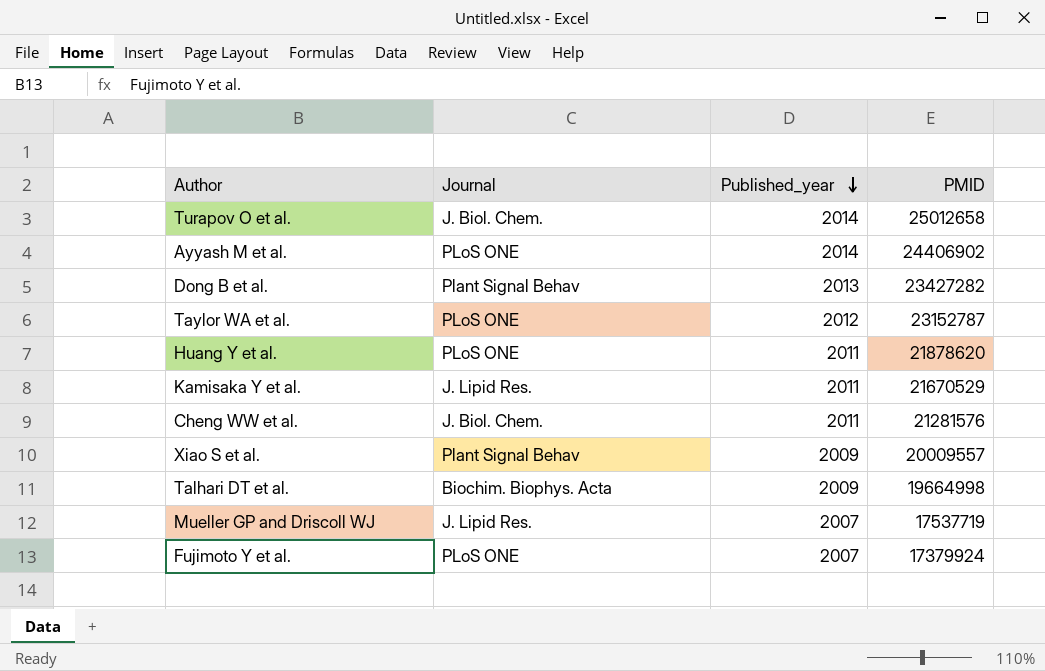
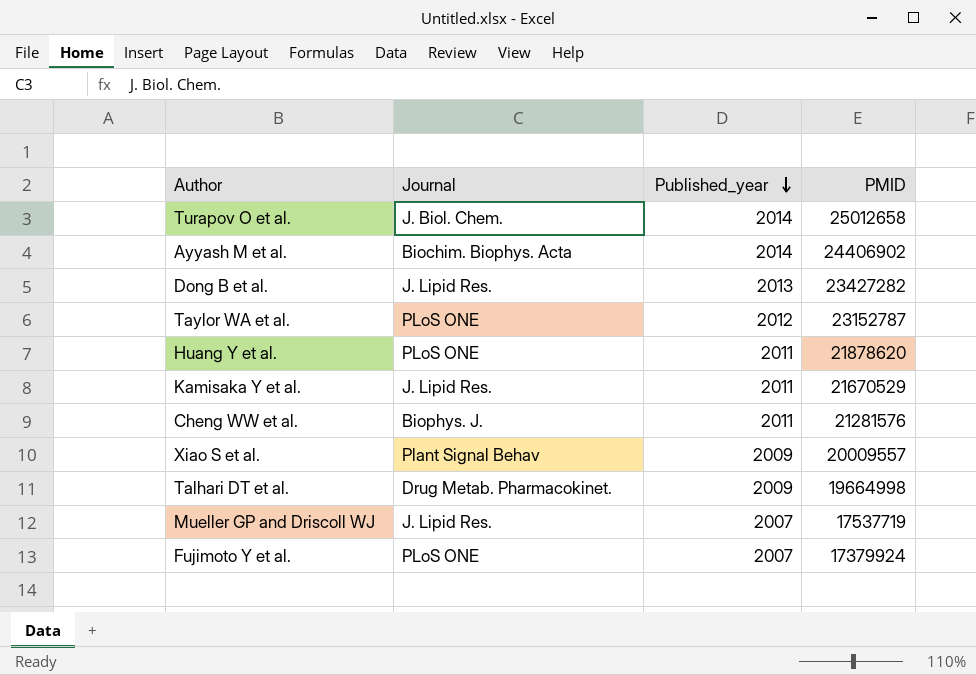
Ayyash M et al. | Journal: PLoS ONE -> Biochim. Biophys. Acta
Dong B et al. | Journal: Plant Signal Behav -> J. Lipid Res.
Cheng WW et al. | Journal: J. Biol. Chem. -> Biophys. J.
Talhari DT et al. | Journal: Biochim. Biophys. Acta -> Drug Metab. Pharmacokinet.

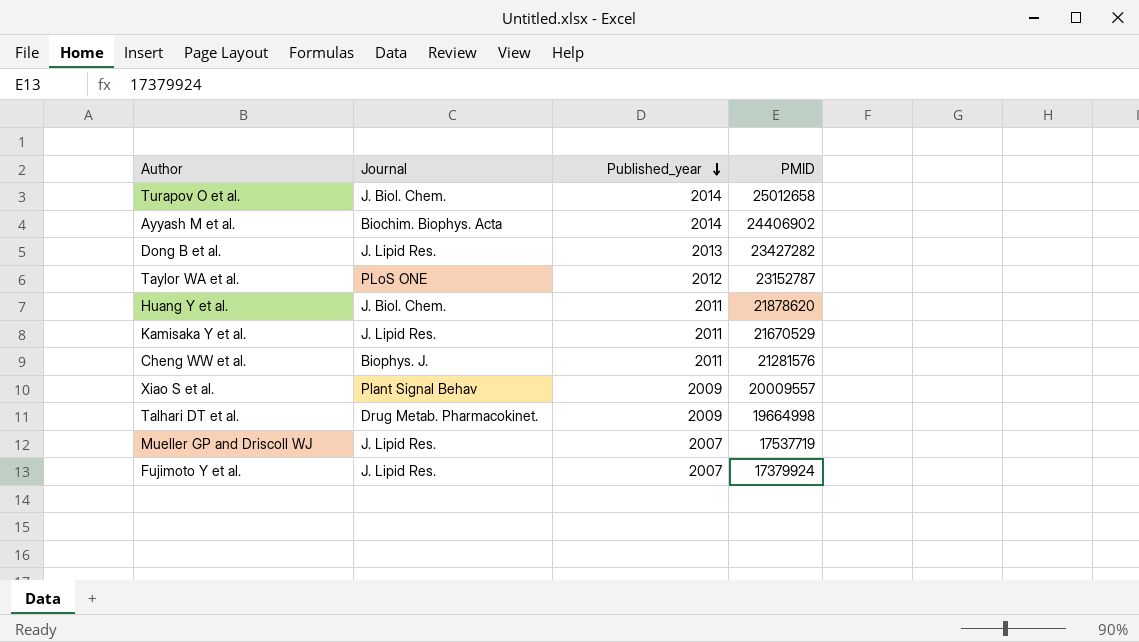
Huang Y et al. | Journal: PLoS ONE -> J. Biol. Chem.
Fujimoto Y et al. | Journal: PLoS ONE -> J. Lipid Res.

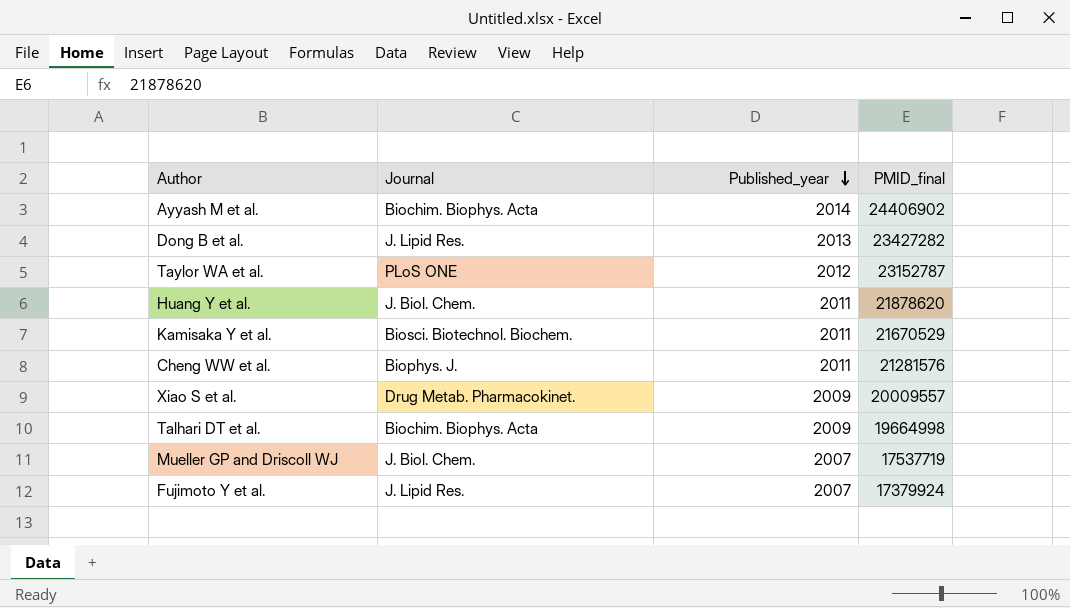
column name: PMID -> PMID_final
row Turapov O et al.: J. Biol. Chem. | 2014 | 25012658 -> none
Kamisaka Y et al. | Journal: J. Lipid Res. -> Biosci. Biotechnol. Biochem.
Xiao S et al. | Journal: Plant Signal Behav -> Drug Metab. Pharmacokinet.
Talhari DT et al. | Journal: Drug Metab. Pharmacokinet. -> Biochim. Biophys. Acta
Mueller GP and Driscoll WJ | Journal: J. Lipid Res. -> J. Biol. Chem.

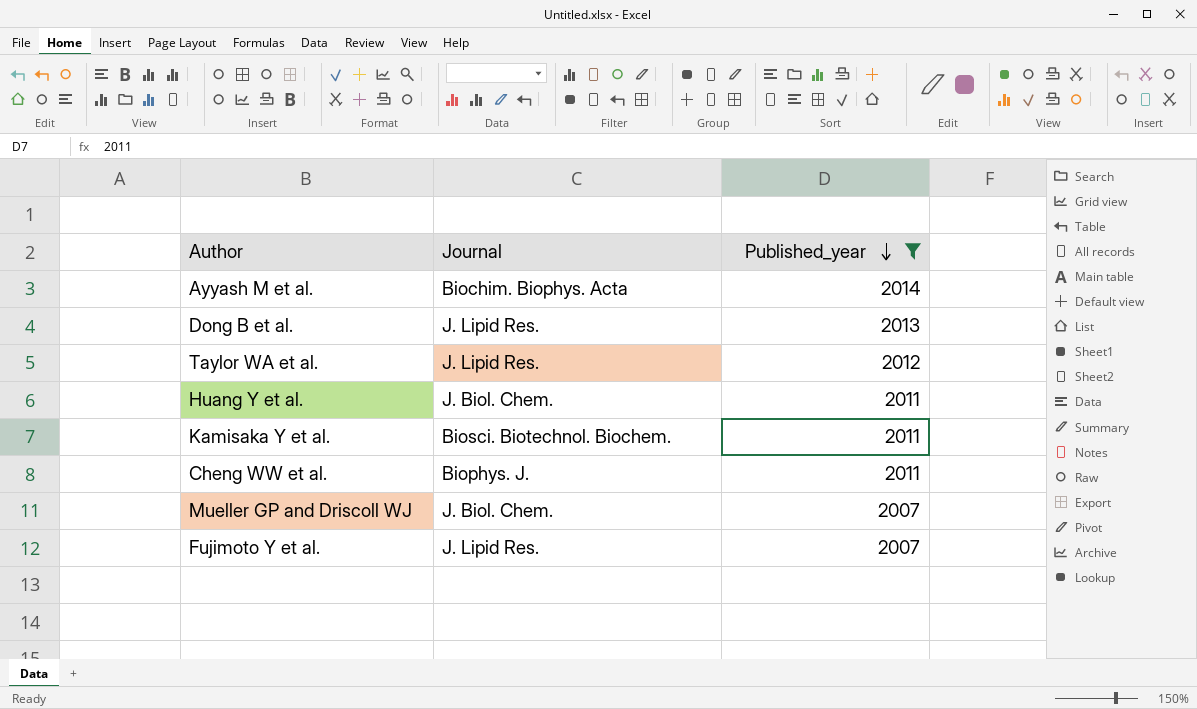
filter: none -> Published_year != 2009
column PMID_final | position: 4 -> none
Taylor WA et al. | Journal: PLoS ONE -> J. Lipid Res.

